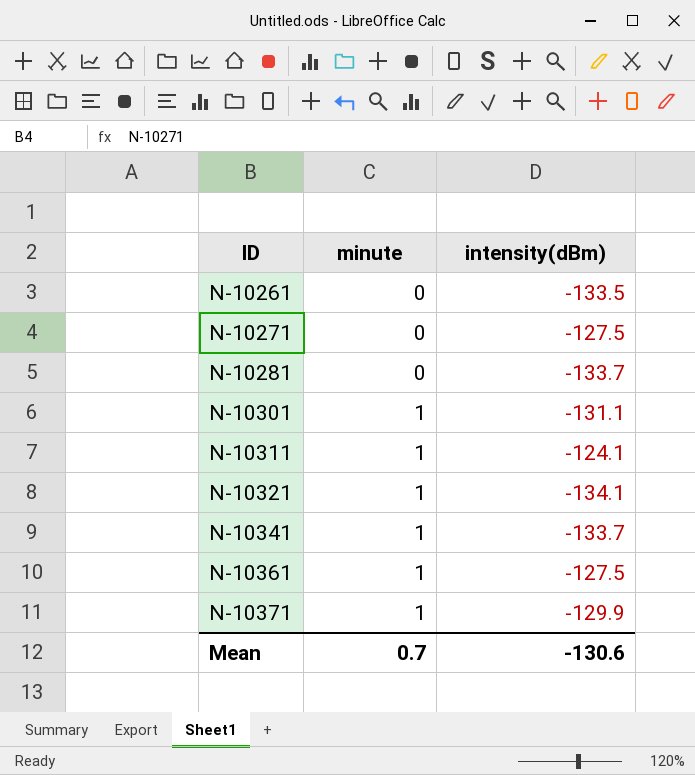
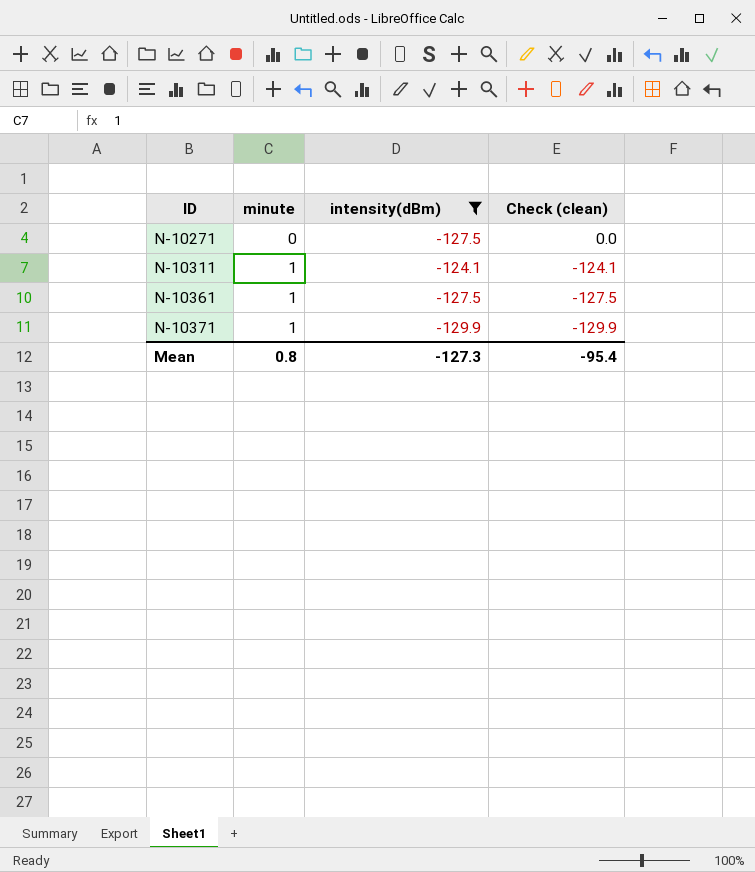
filter: none -> intensity(dBm) >= -129.9
column Check (clean) | formula: none -> [minute] * [intensity(dBm)]
Mean | minute: 0.7 -> 0.8
Mean | intensity(dBm): -130.6 -> -127.3

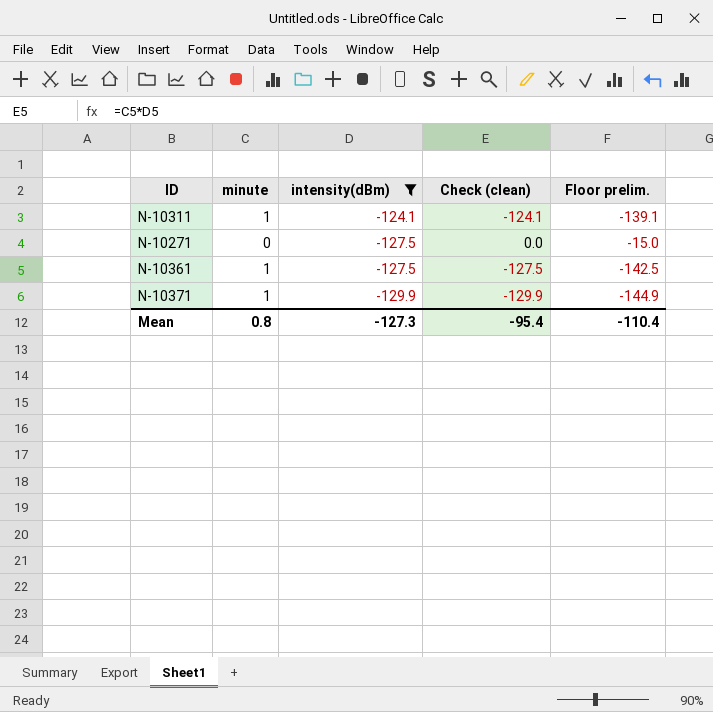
row order: ID ascending -> intensity(dBm) descending
column Floor prelim. | formula: none -> [Check (clean)] - 15

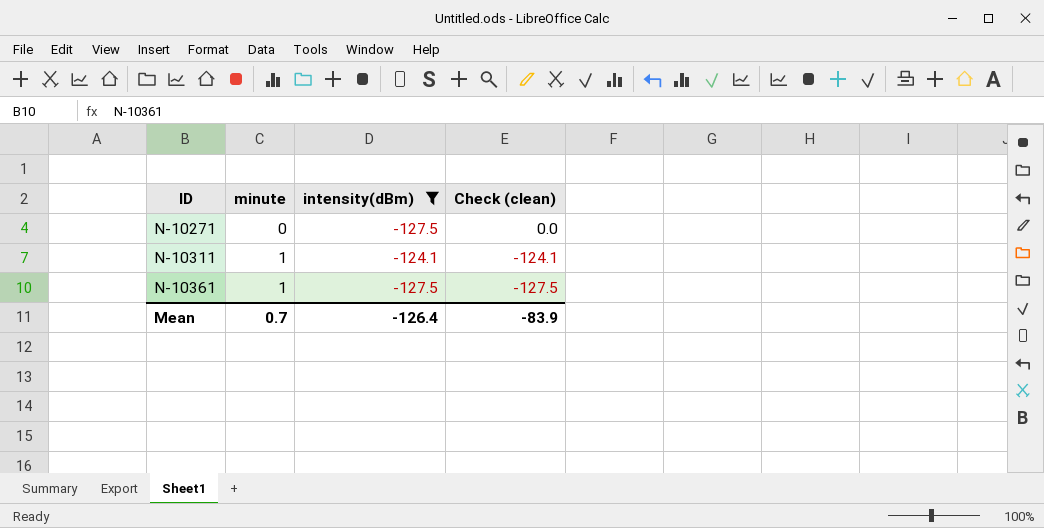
row order: intensity(dBm) descending -> ID ascending
column Floor prelim. | formula: [Check (clean)] - 15 -> none
row N-10371: 1 | -129.9 | -129.9 | -144.9 -> none
Mean | minute: 0.8 -> 0.7
Mean | intensity(dBm): -127.3 -> -126.4
Mean | Check (clean): -95.4 -> -83.9

